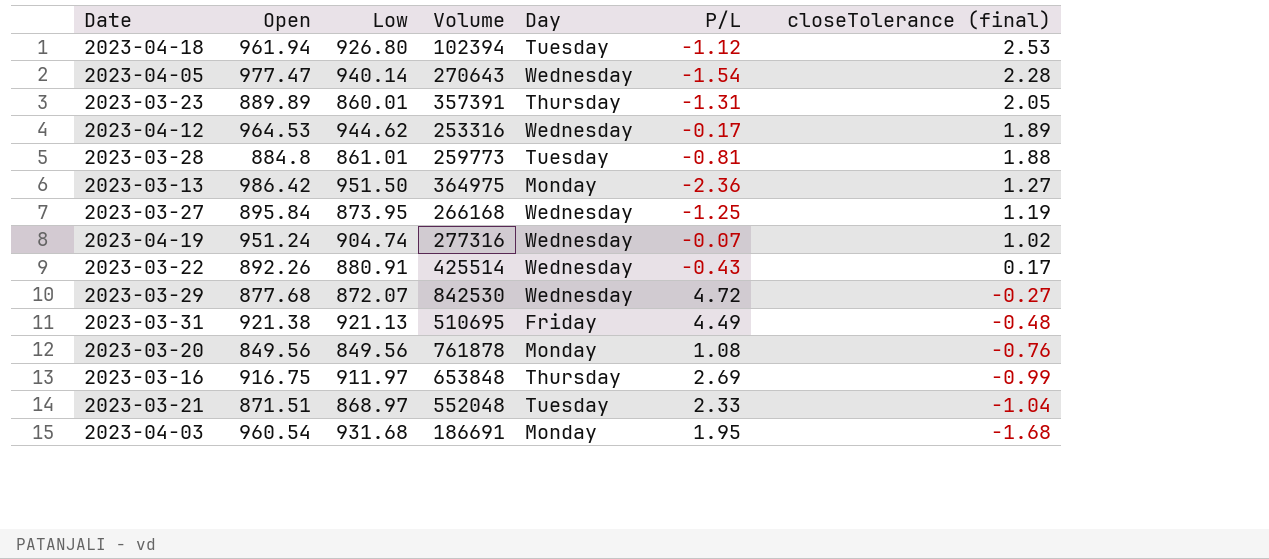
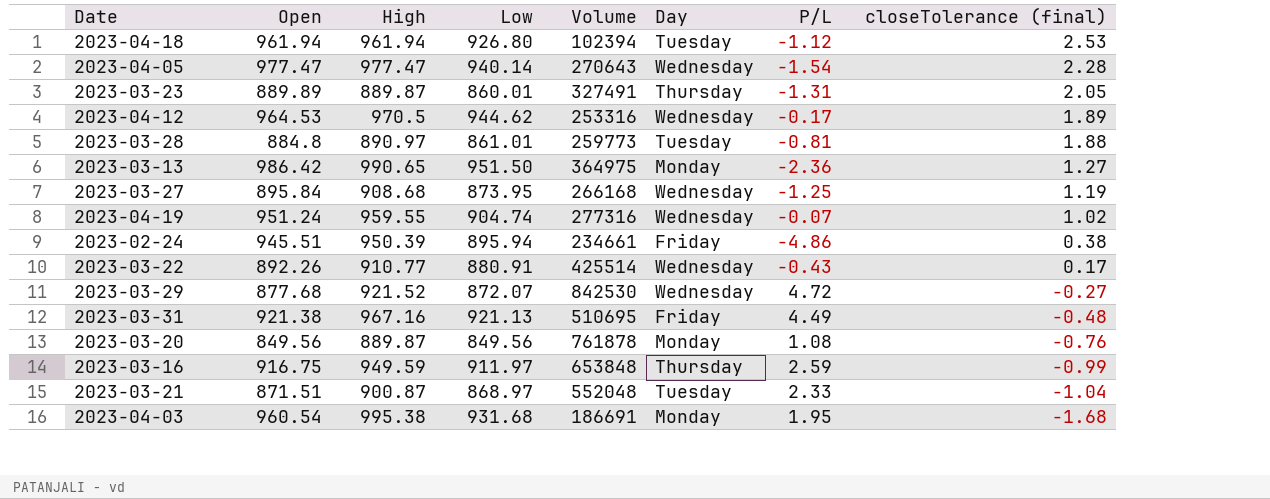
column High | position: none -> 3
2023-03-23 | Volume: 357391 -> 327491
row 2023-02-24: none -> 945.51 | 950.39 | 895.94 | 234661 | Friday | -4.86 | 0.38
2023-03-16 | P/L: 2.69 -> 2.59

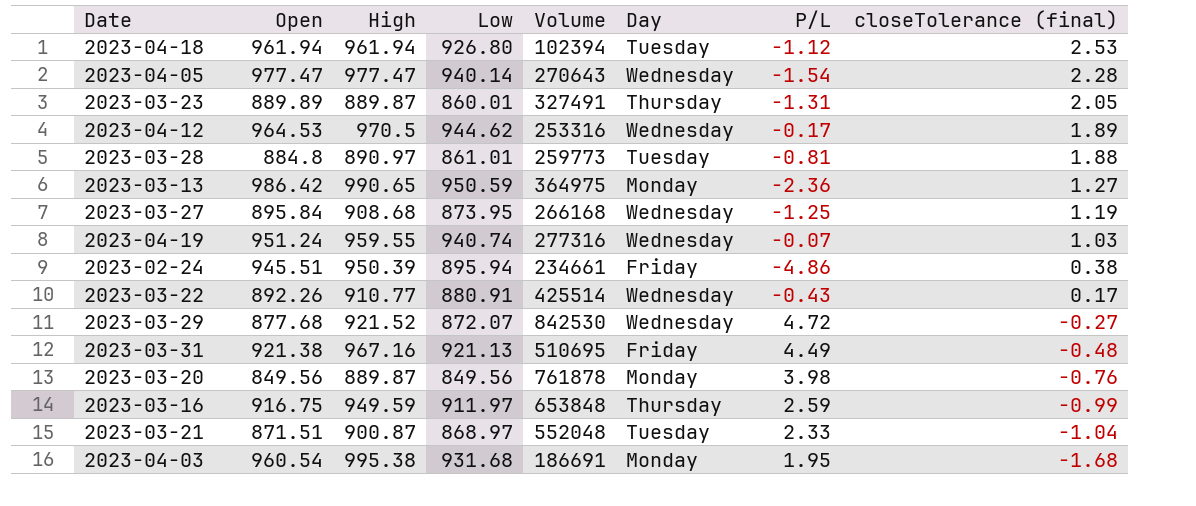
2023-03-13 | Low: 951.50 -> 950.59
2023-04-19 | Low: 904.74 -> 940.74
2023-04-19 | closeTolerance (final): 1.02 -> 1.03
2023-03-20 | P/L: 1.08 -> 3.98

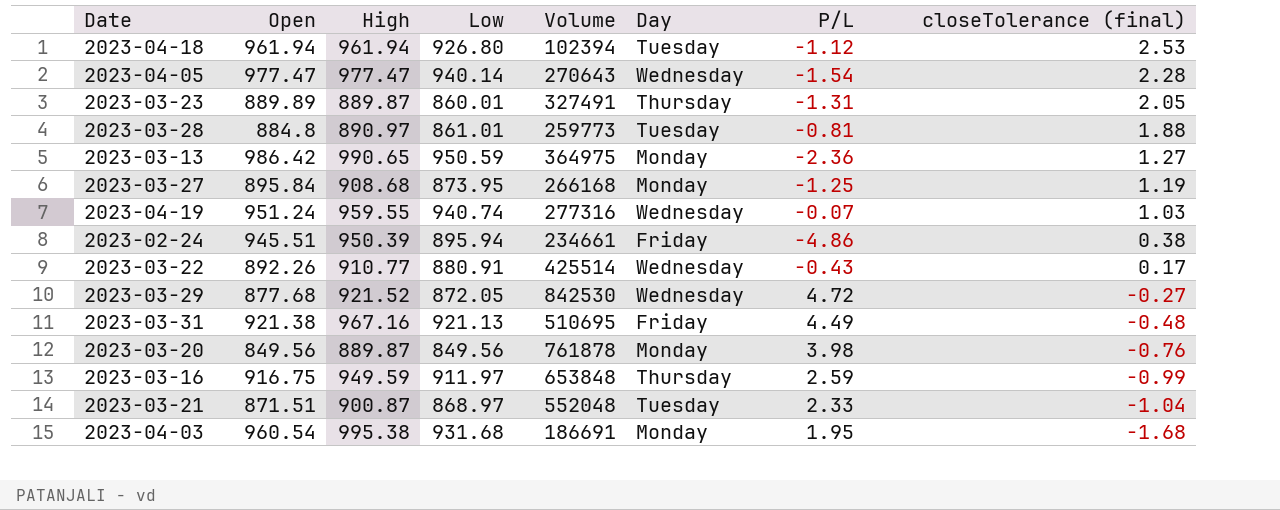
row 2023-04-12: 964.53 | 970.5 | 944.62 | 253316 | Wednesday | -0.17 | 1.89 -> none
2023-03-27 | Day: Wednesday -> Monday
2023-03-29 | Low: 872.07 -> 872.05

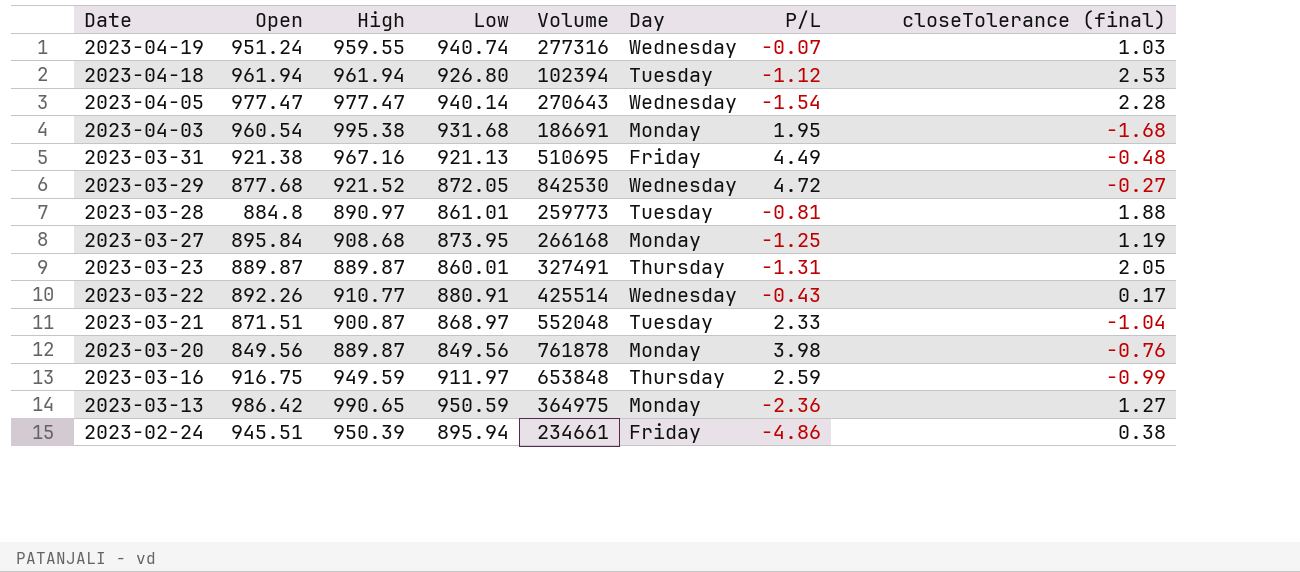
row order: closeTolerance (final) descending -> Date descending
2023-03-23 | Open: 889.89 -> 889.87

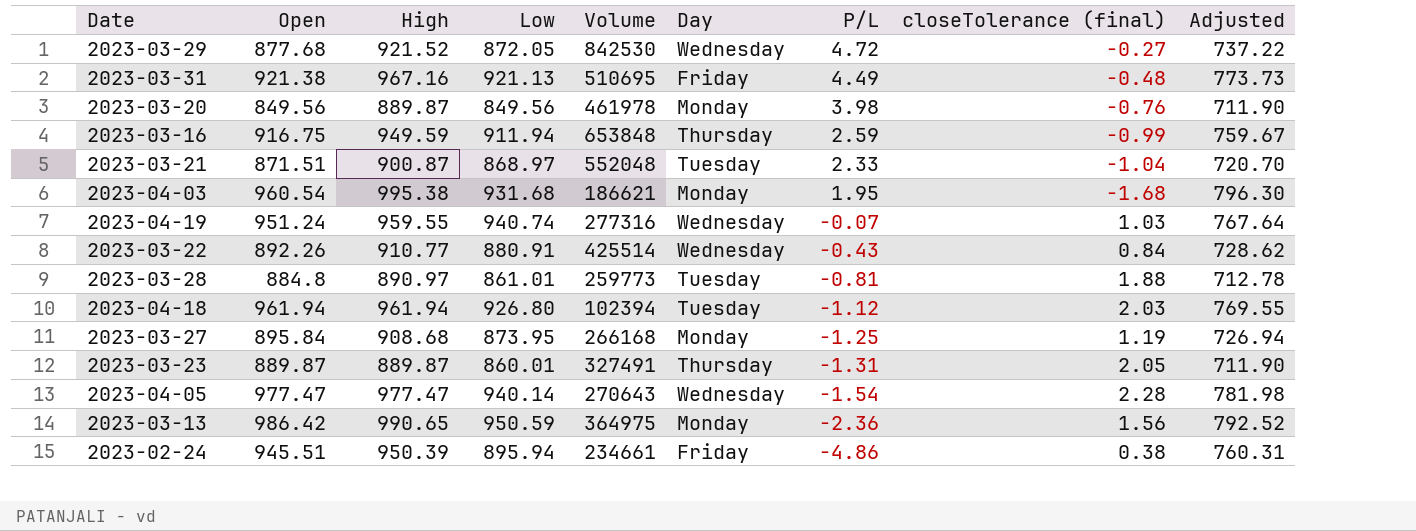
row order: Date descending -> P/L descending
column Adjusted | formula: none -> [High] * 0.8
2023-03-20 | Volume: 761878 -> 461978
2023-03-16 | Low: 911.97 -> 911.94
2023-04-03 | Volume: 186691 -> 186621
2023-03-22 | closeTolerance (final): 0.17 -> 0.84
2023-04-18 | closeTolerance (final): 2.53 -> 2.03
2023-03-13 | closeTolerance (final): 1.27 -> 1.56

